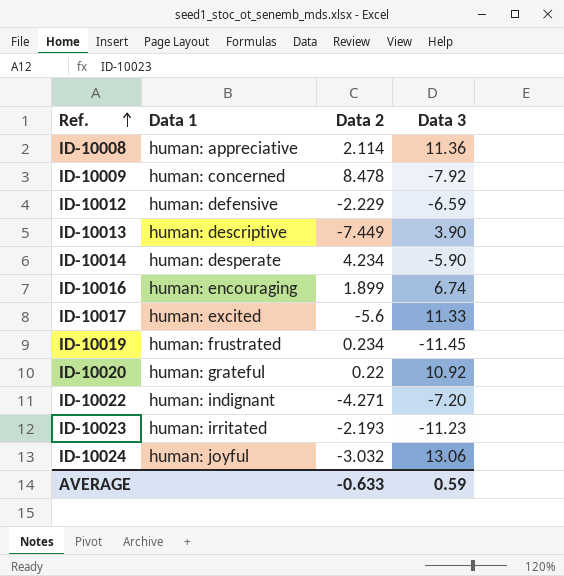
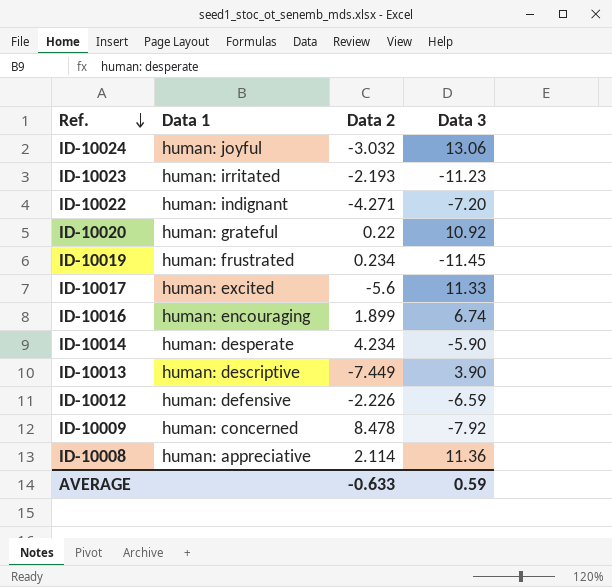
row order: Ref. ascending -> Ref. descending
ID-10012 | Data 2: -2.229 -> -2.226

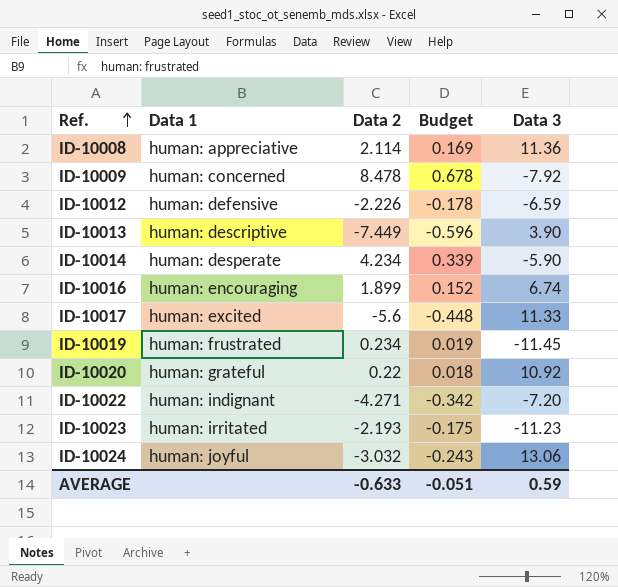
row order: Ref. descending -> Ref. ascending
column Budget | formula: none -> [Data 2] * 0.08

